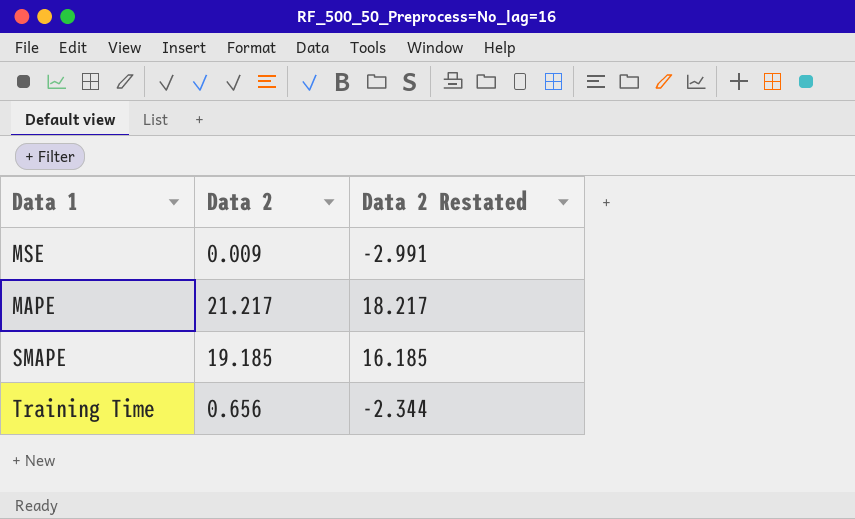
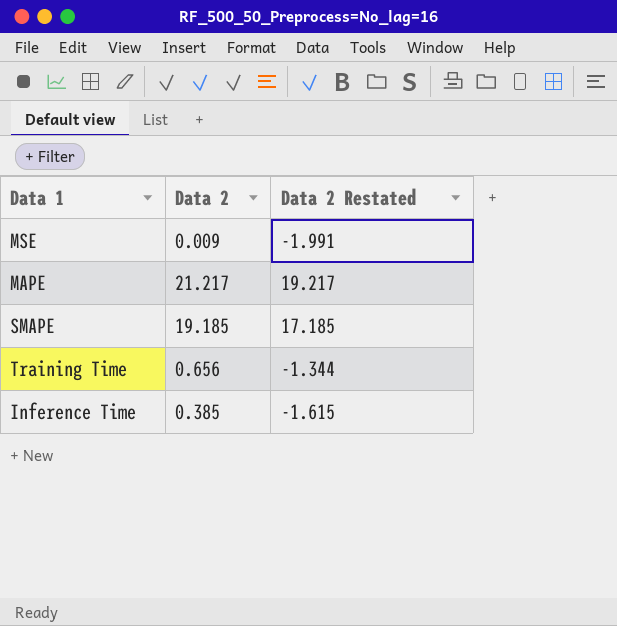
column Data 2 Restated | formula: [Data 2] - 3 -> [Data 2] - 2
row Inference Time: none -> 0.385 | -1.615

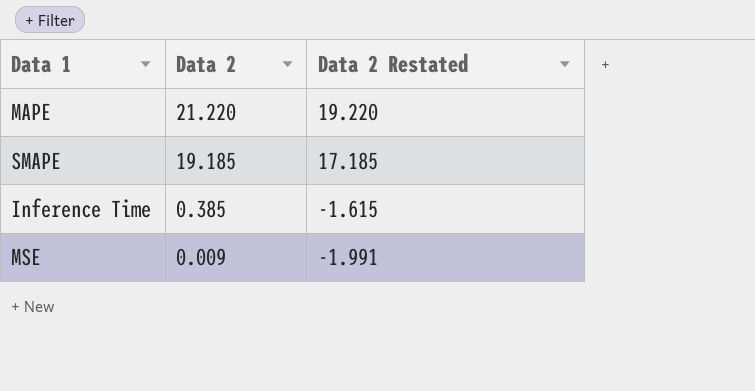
row order: none -> Data 2 descending
row Training Time: 0.656 | -1.344 -> none
MAPE | Data 2: 21.217 -> 21.220
MAPE | Data 2 Restated: 19.217 -> 19.220

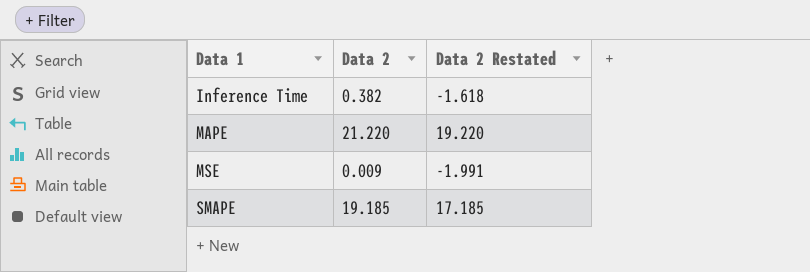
row order: Data 2 descending -> Data 1 ascending
Inference Time | Data 2: 0.385 -> 0.382
Inference Time | Data 2 Restated: -1.615 -> -1.618

